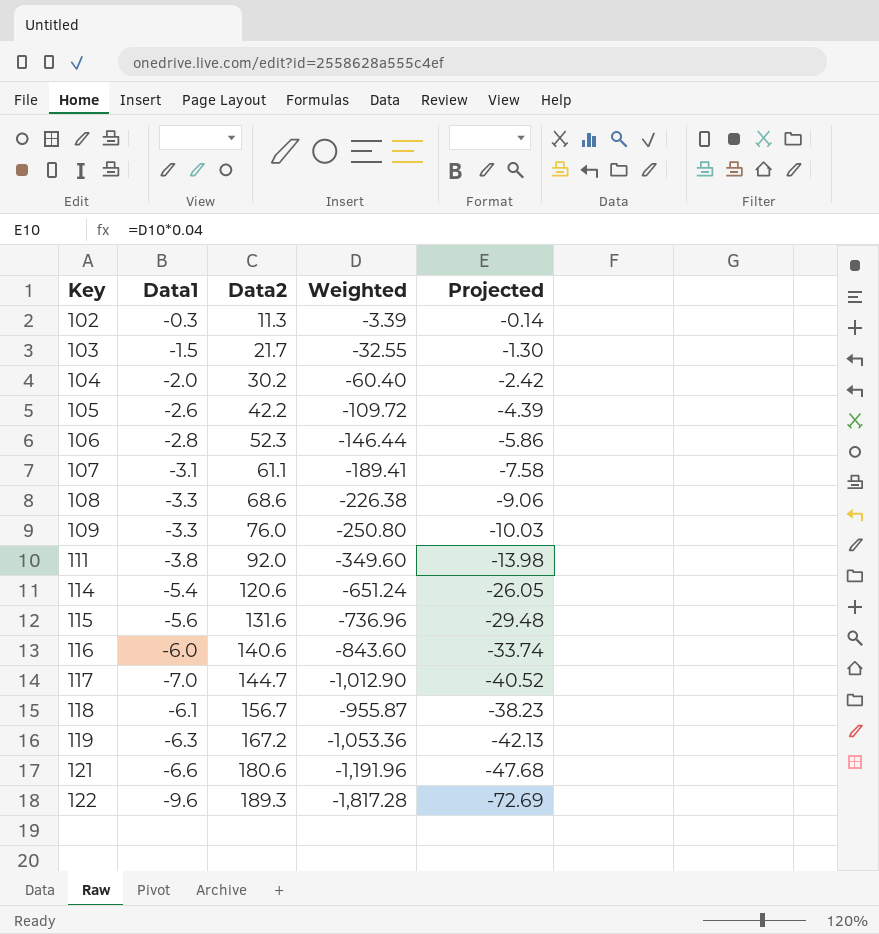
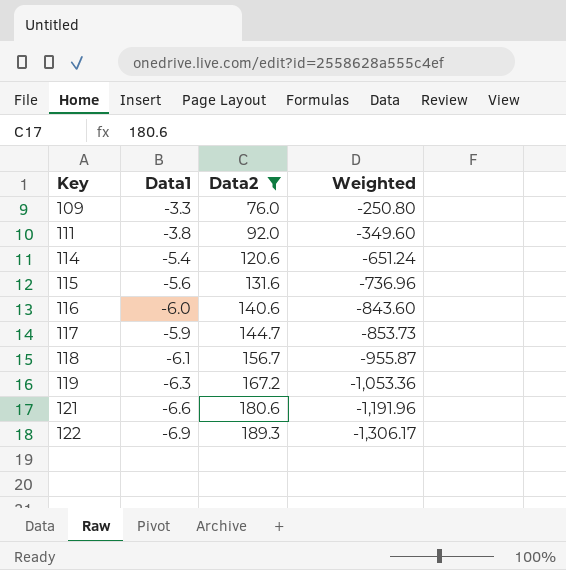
filter: none -> Data2 >= 76.0
column Projected | formula: [Weighted] * 0.04 -> none
117 | Data1: -7.0 -> -5.9
117 | Weighted: -1,012.90 -> -853.73
122 | Data1: -9.6 -> -6.9
122 | Weighted: -1,817.28 -> -1,306.17

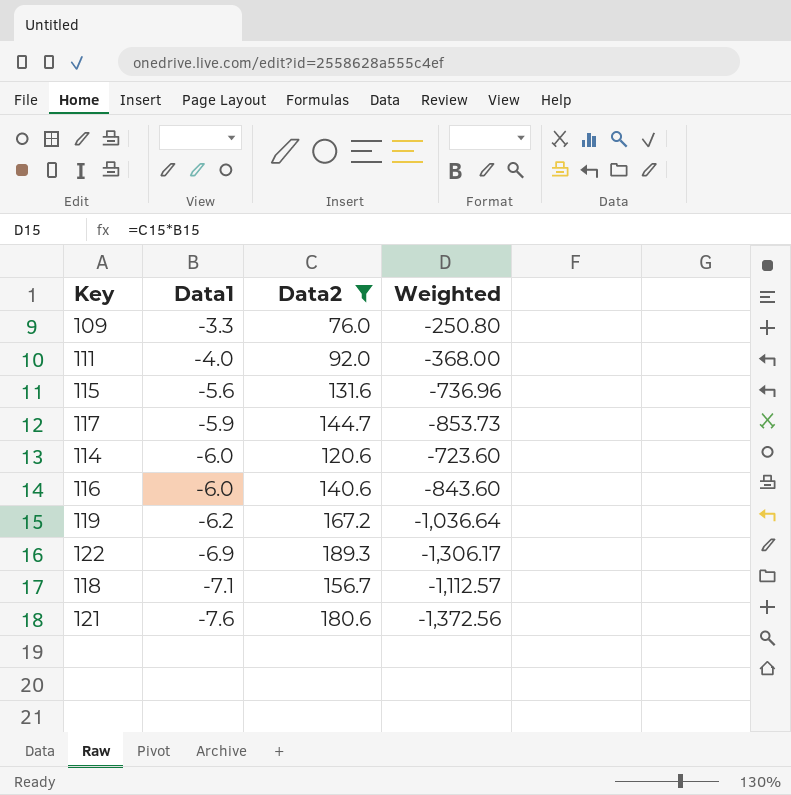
row order: Key ascending -> Data1 descending
111 | Data1: -3.8 -> -4.0
111 | Weighted: -349.60 -> -368.00
114 | Data1: -5.4 -> -6.0
114 | Weighted: -651.24 -> -723.60
119 | Data1: -6.3 -> -6.2
119 | Weighted: -1,053.36 -> -1,036.64
118 | Data1: -6.1 -> -7.1
118 | Weighted: -955.87 -> -1,112.57
121 | Data1: -6.6 -> -7.6
121 | Weighted: -1,191.96 -> -1,372.56

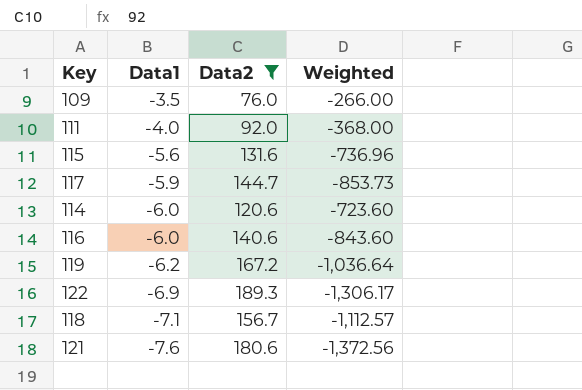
109 | Data1: -3.3 -> -3.5
109 | Weighted: -250.80 -> -266.00

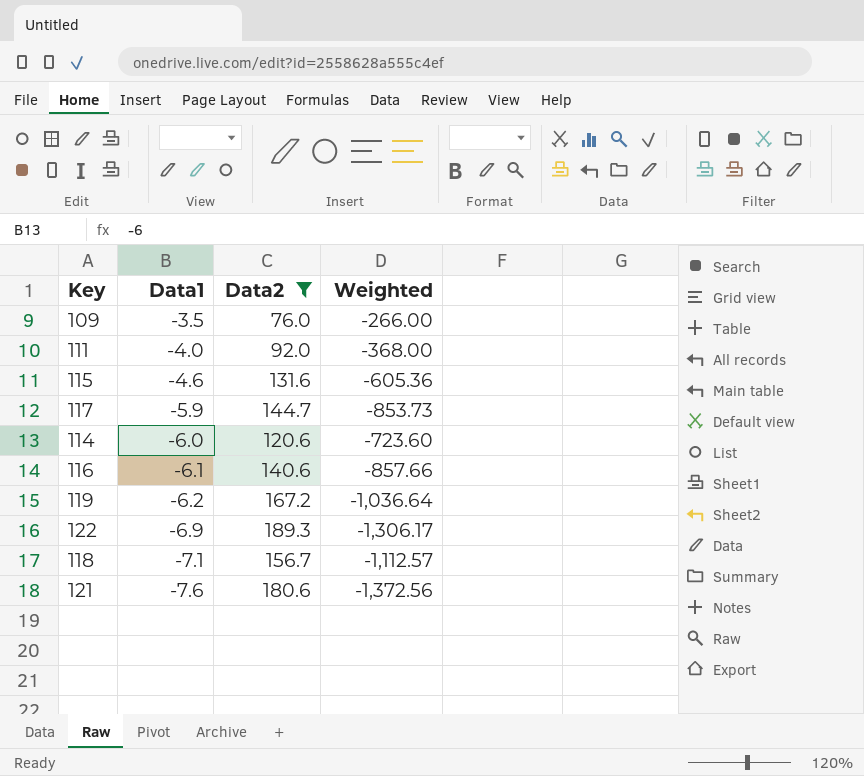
115 | Data1: -5.6 -> -4.6
115 | Weighted: -736.96 -> -605.36
116 | Data1: -6.0 -> -6.1
116 | Weighted: -843.60 -> -857.66

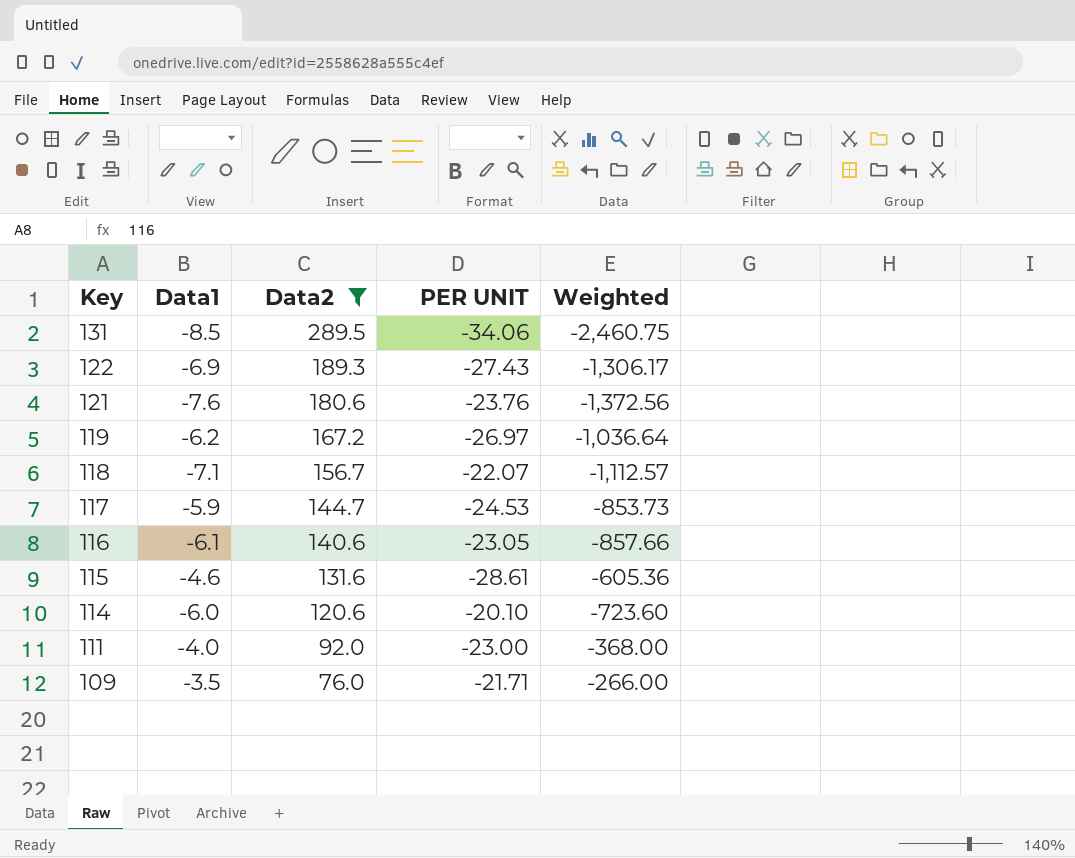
row order: Data1 descending -> Key descending
column PER UNIT | formula: none -> [Data2] / [Data1]
row 131: none -> -8.5 | 289.5 | -34.06 | -2,460.75

